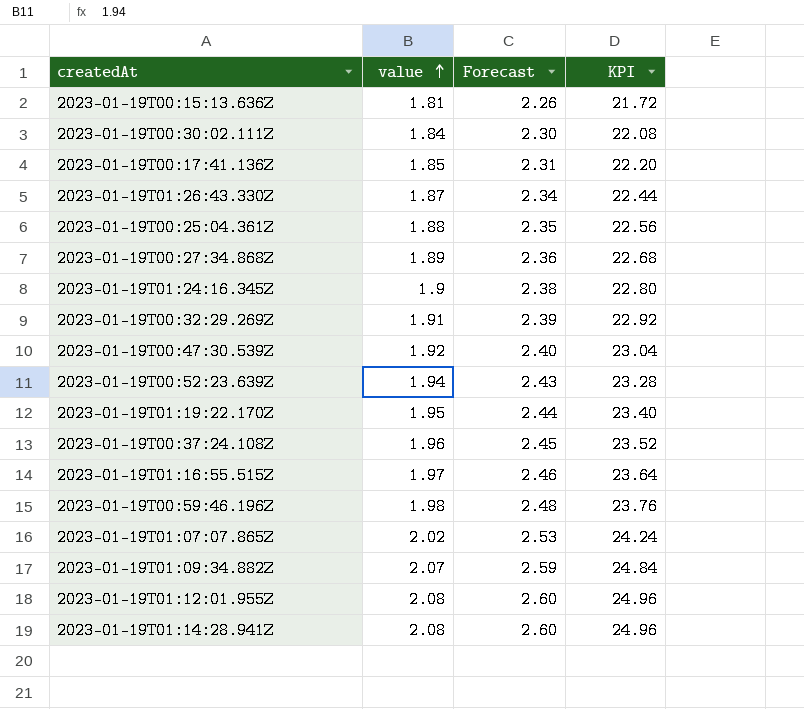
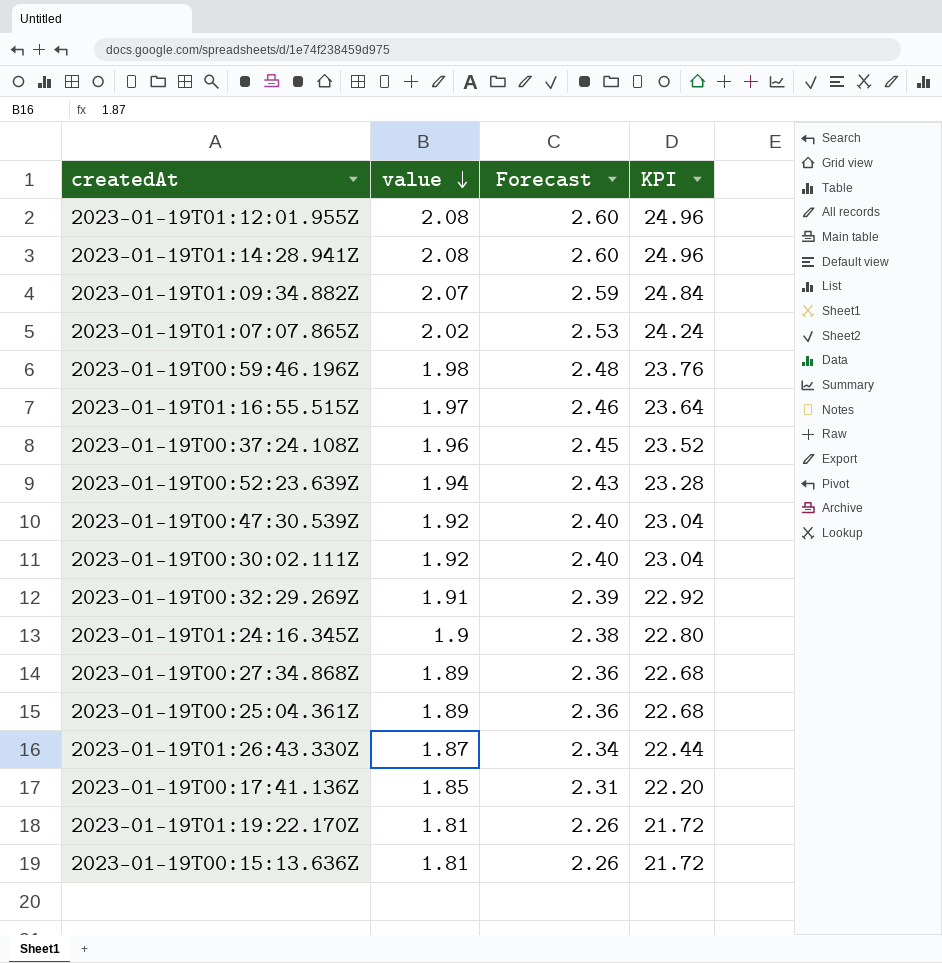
row order: value ascending -> value descending
2023-01-19T00:30:02.111Z | value: 1.84 -> 1.92
2023-01-19T00:30:02.111Z | Forecast: 2.30 -> 2.40
2023-01-19T00:30:02.111Z | KPI: 22.08 -> 23.04
2023-01-19T00:25:04.361Z | value: 1.88 -> 1.89
2023-01-19T00:25:04.361Z | Forecast: 2.35 -> 2.36
2023-01-19T00:25:04.361Z | KPI: 22.56 -> 22.68
2023-01-19T01:19:22.170Z | value: 1.95 -> 1.81
2023-01-19T01:19:22.170Z | Forecast: 2.44 -> 2.26
2023-01-19T01:19:22.170Z | KPI: 23.40 -> 21.72

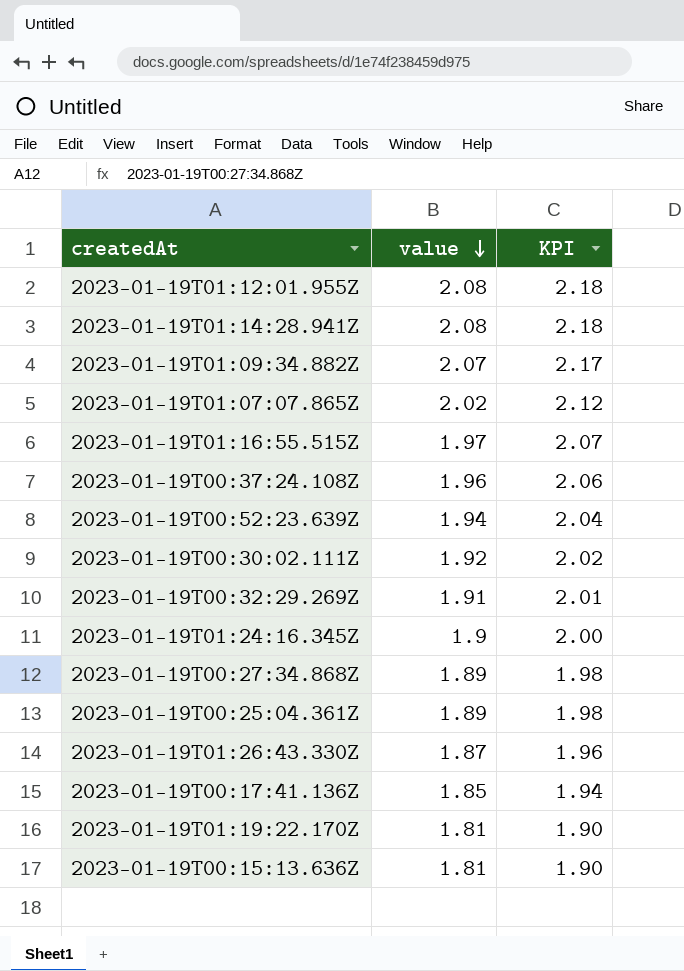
column Forecast | formula: [value] * 1.25 -> none
column KPI | formula: [value] * 12 -> [value] * 1.05
row 2023-01-19T00:59:46.196Z: 1.98 | 2.48 | 23.76 -> none
row 2023-01-19T00:47:30.539Z: 1.92 | 2.40 | 23.04 -> none

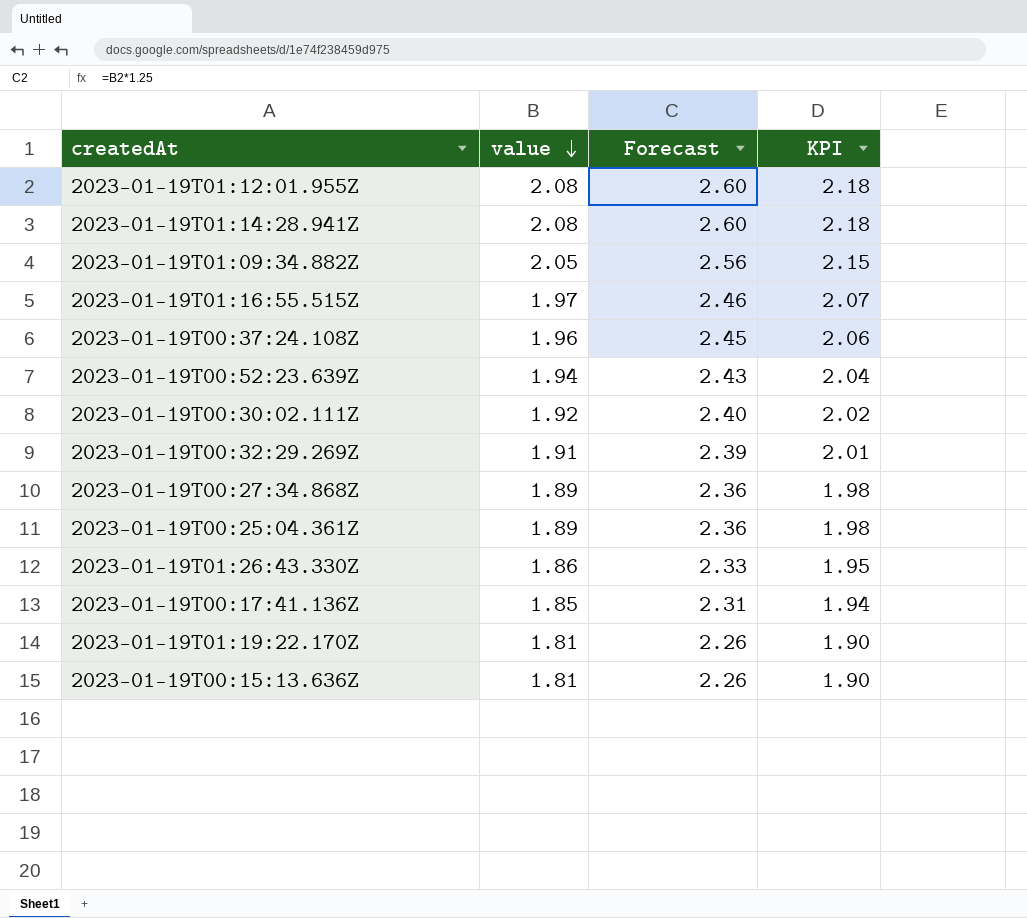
column Forecast | formula: none -> [value] * 1.25
row 2023-01-19T01:07:07.865Z: 2.02 | 2.12 -> none
row 2023-01-19T01:24:16.345Z: 1.9 | 2.00 -> none
2023-01-19T01:09:34.882Z | value: 2.07 -> 2.05
2023-01-19T01:09:34.882Z | KPI: 2.17 -> 2.15
2023-01-19T01:26:43.330Z | value: 1.87 -> 1.86
2023-01-19T01:26:43.330Z | KPI: 1.96 -> 1.95

